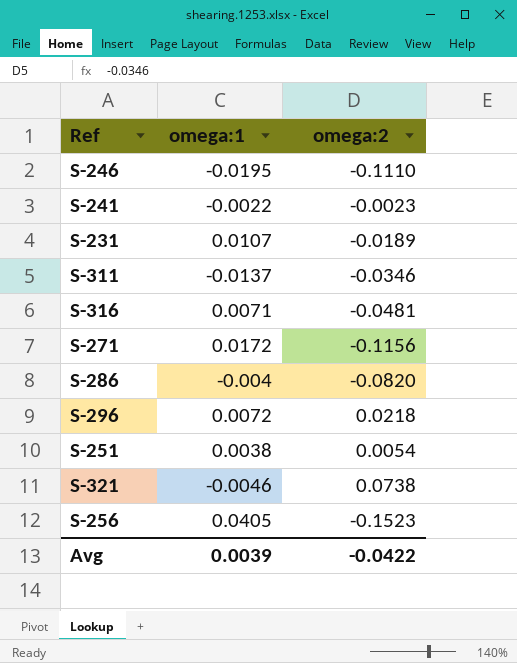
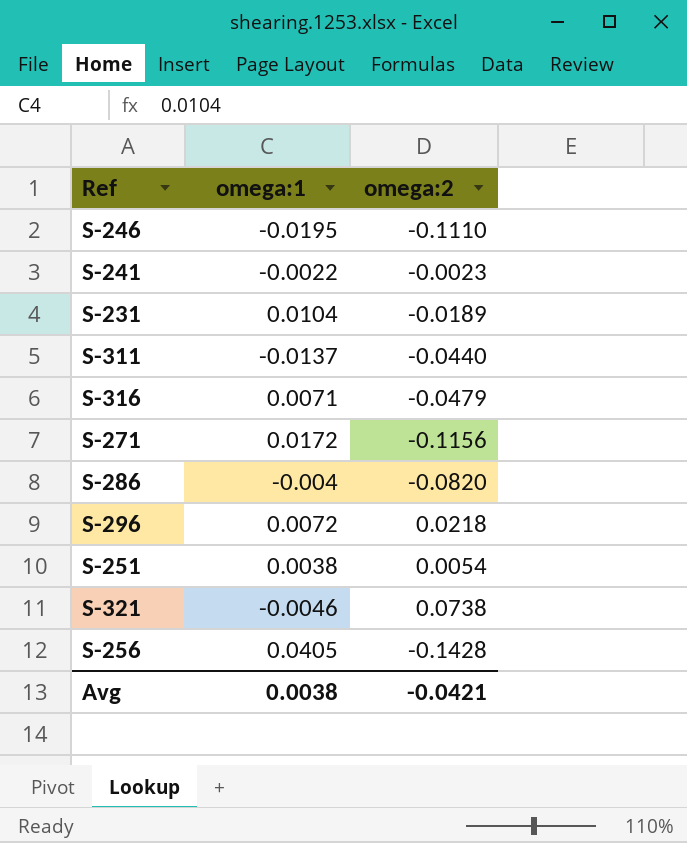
S-231 | omega:1: 0.0107 -> 0.0104
S-311 | omega:2: -0.0346 -> -0.0440
S-316 | omega:2: -0.0481 -> -0.0479
S-256 | omega:2: -0.1523 -> -0.1428
Avg | omega:1: 0.0039 -> 0.0038
Avg | omega:2: -0.0422 -> -0.0421

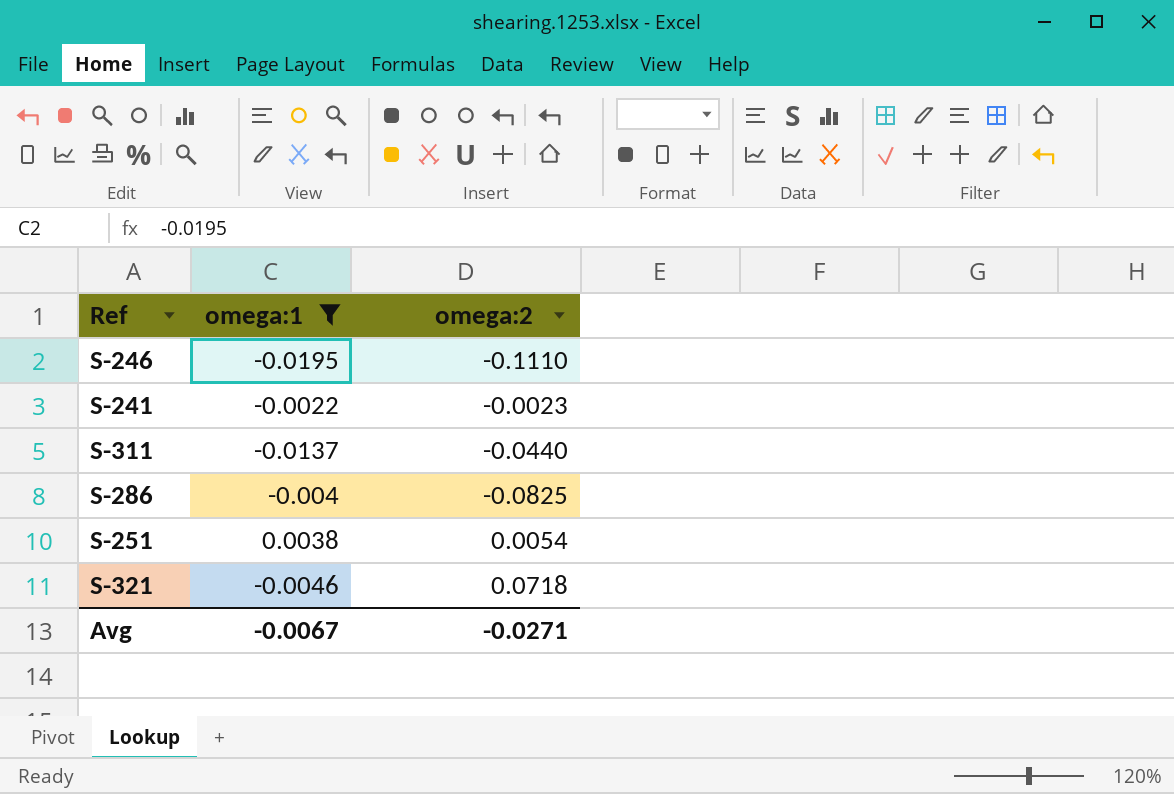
filter: none -> omega:1 <= 0.0038
S-286 | omega:2: -0.0820 -> -0.0825
S-321 | omega:2: 0.0738 -> 0.0718
Avg | omega:1: 0.0038 -> -0.0067
Avg | omega:2: -0.0421 -> -0.0271

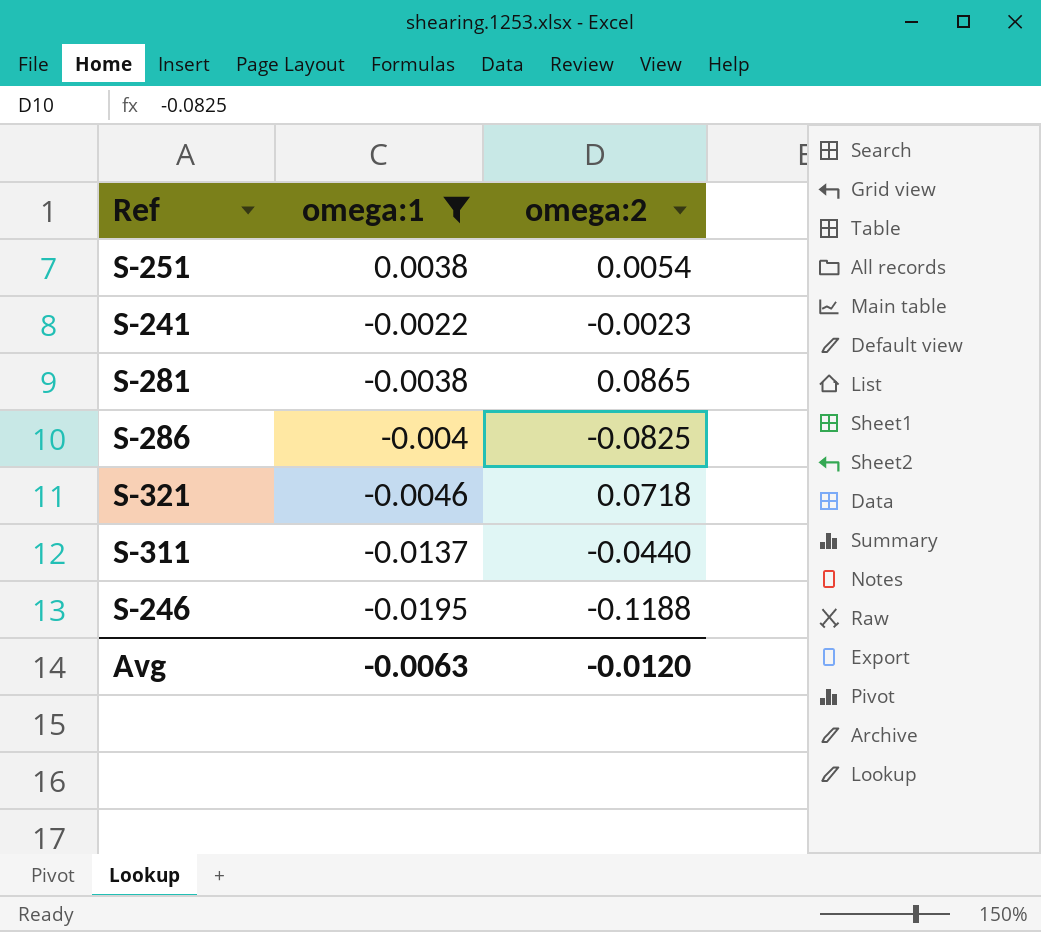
row order: none -> omega:1 descending
row S-281: none -> -0.0038 | 0.0865
S-246 | omega:2: -0.1110 -> -0.1188
Avg | omega:1: -0.0067 -> -0.0063
Avg | omega:2: -0.0271 -> -0.0120

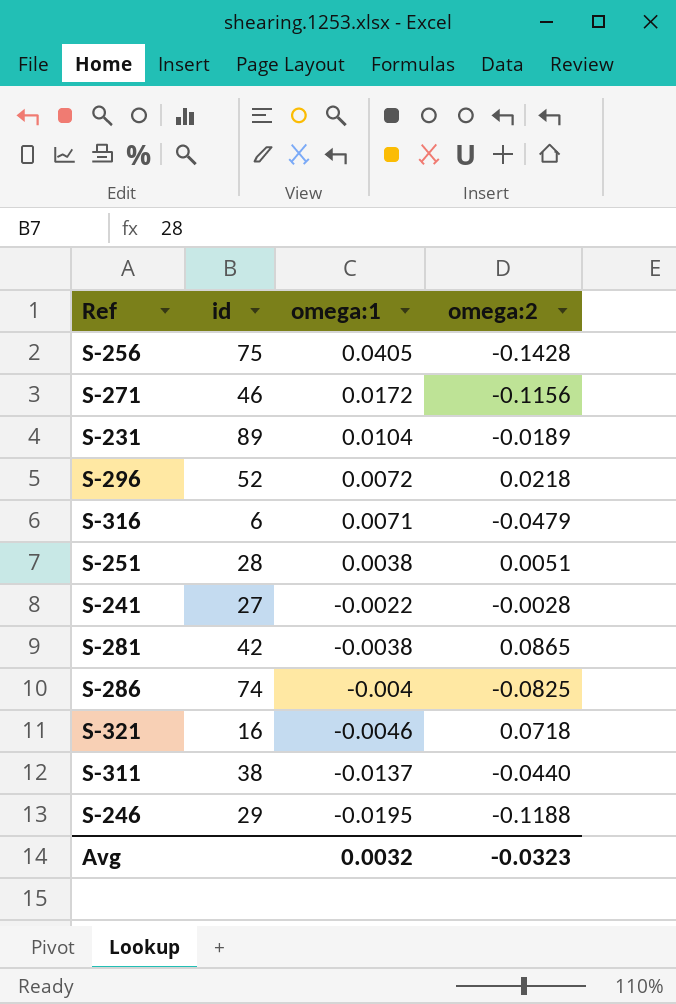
filter: omega:1 <= 0.0038 -> none
column id | position: none -> 2
S-251 | omega:2: 0.0054 -> 0.0051
S-241 | omega:2: -0.0023 -> -0.0028
Avg | omega:1: -0.0063 -> 0.0032
Avg | omega:2: -0.0120 -> -0.0323

